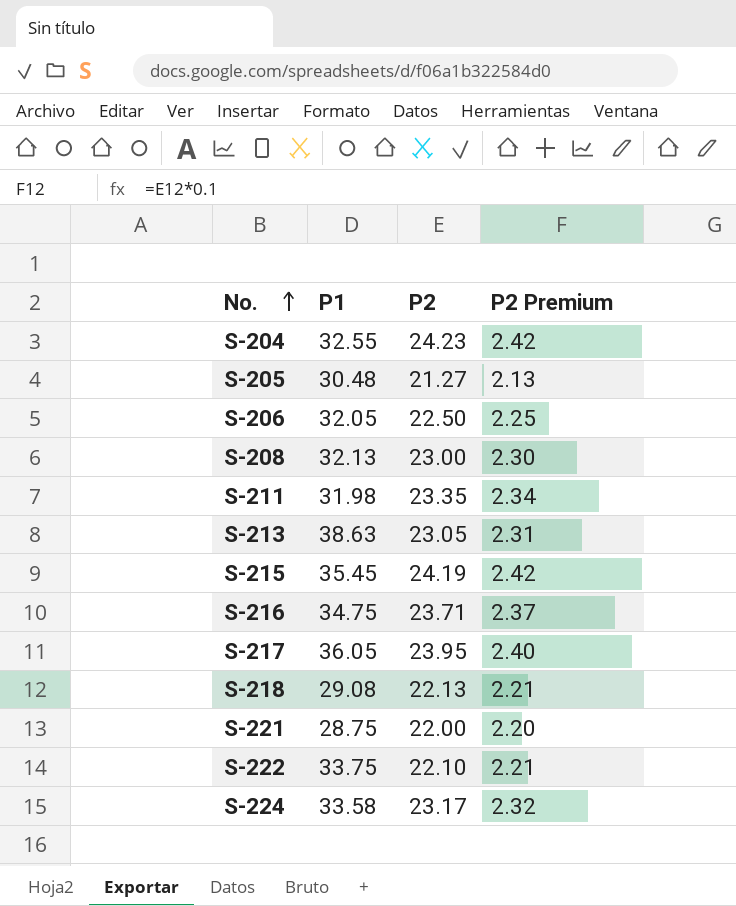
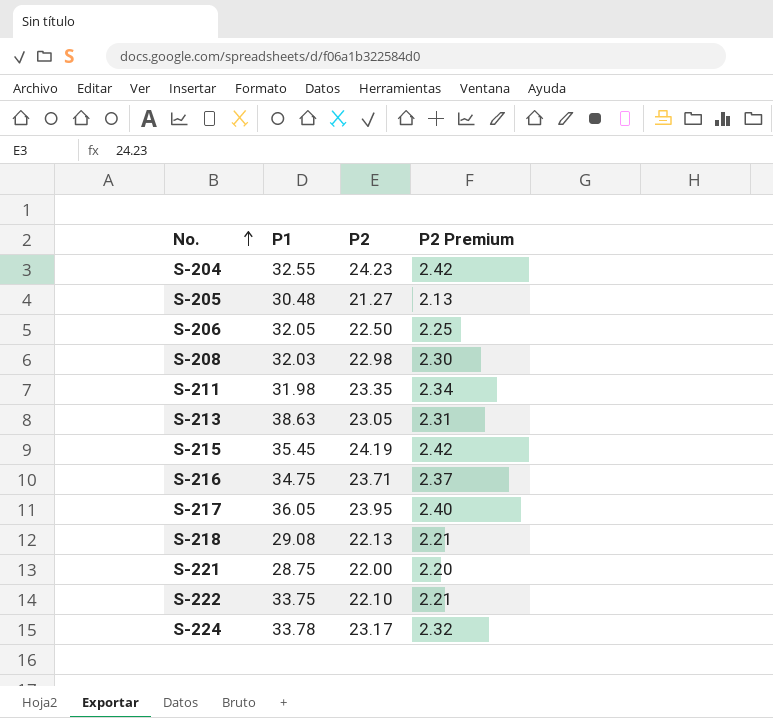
S-208 | P1: 32.13 -> 32.03
S-208 | P2: 23.00 -> 22.98
S-224 | P1: 33.58 -> 33.78

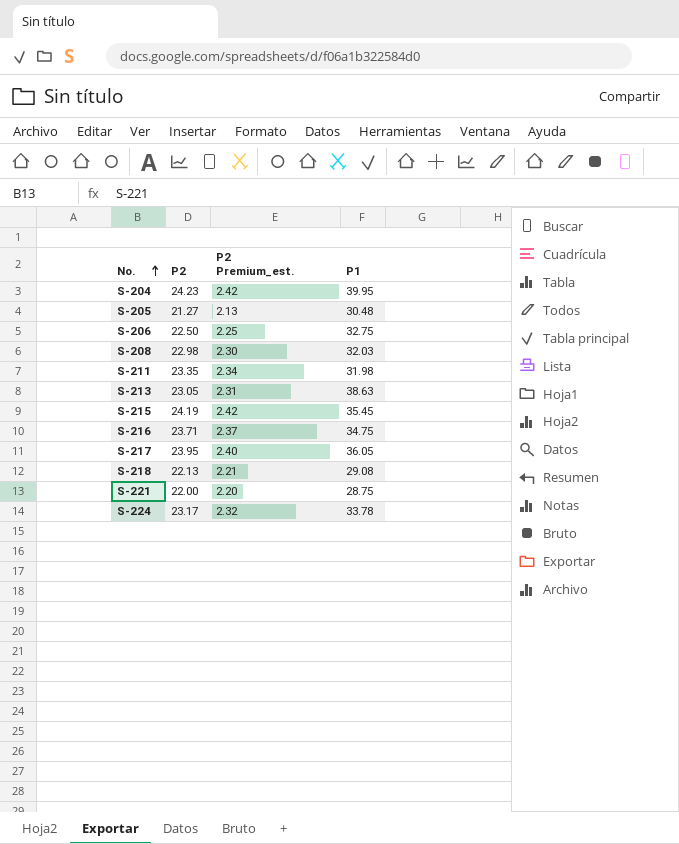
column name: P2 Premium -> P2 Premium_est.
column P1 | position: 2 -> 4
row S-222: 33.75 | 22.10 | 2.21 -> none
S-204 | P1: 32.55 -> 39.95
S-206 | P1: 32.05 -> 32.75

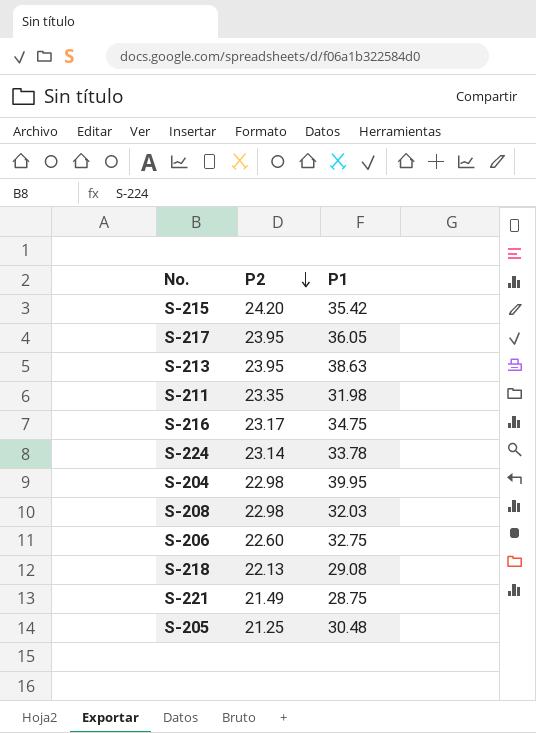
row order: No. ascending -> P2 descending
column P2 Premium_est. | formula: [P2] * 0.1 -> none
S-215 | P2: 24.19 -> 24.20
S-215 | P1: 35.45 -> 35.42
S-213 | P2: 23.05 -> 23.95
S-216 | P2: 23.71 -> 23.17
S-224 | P2: 23.17 -> 23.14
S-204 | P2: 24.23 -> 22.98
S-206 | P2: 22.50 -> 22.60
S-221 | P2: 22.00 -> 21.49
S-205 | P2: 21.27 -> 21.25

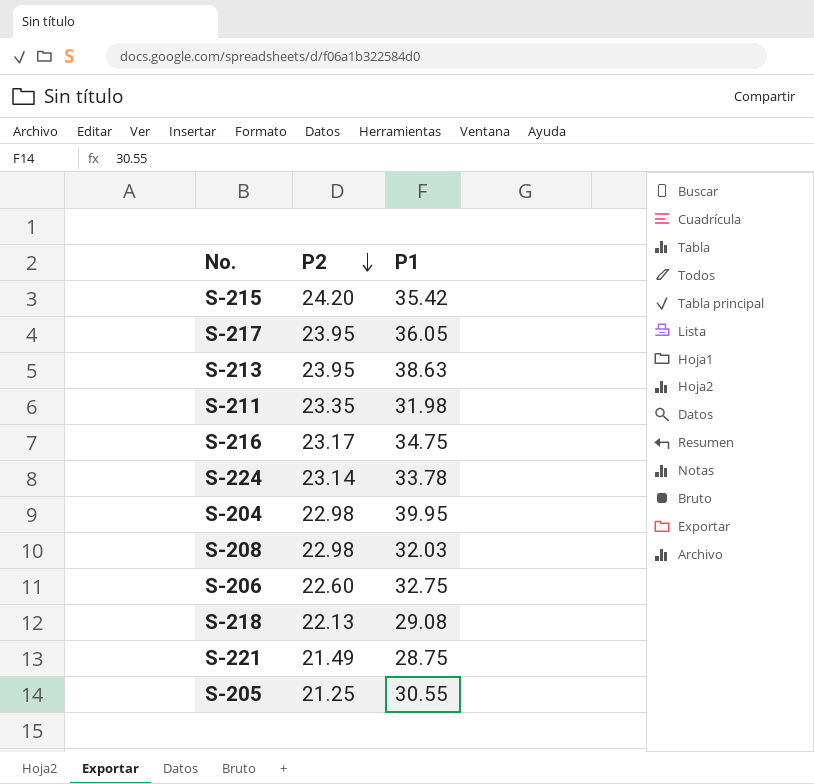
S-205 | P1: 30.48 -> 30.55

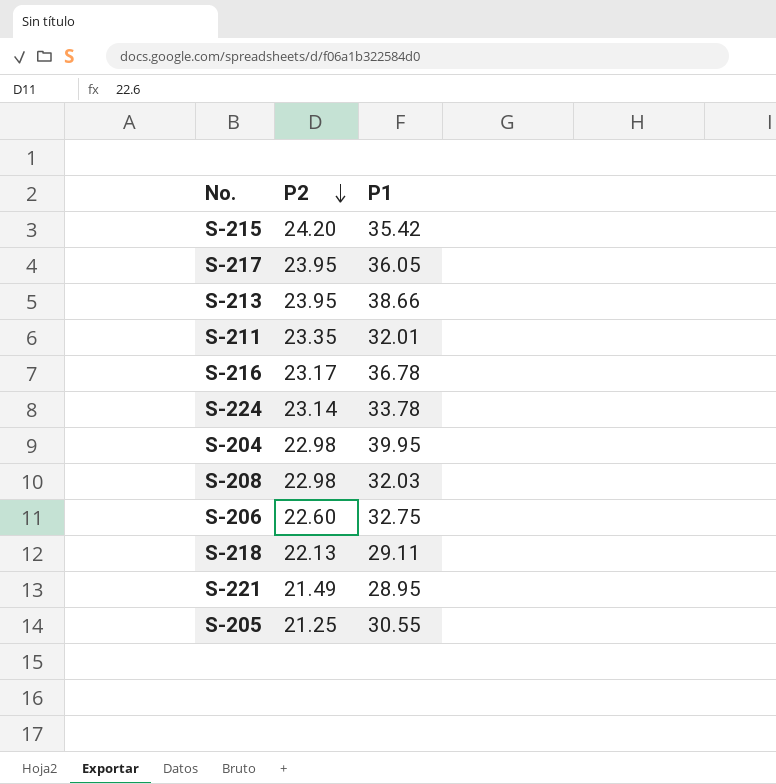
S-213 | P1: 38.63 -> 38.66
S-211 | P1: 31.98 -> 32.01
S-216 | P1: 34.75 -> 36.78
S-218 | P1: 29.08 -> 29.11
S-221 | P1: 28.75 -> 28.95

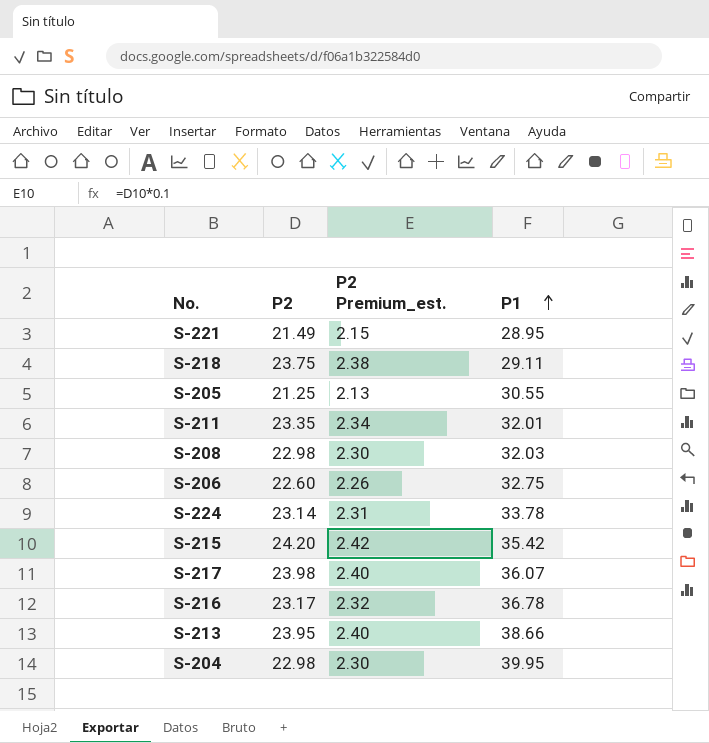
row order: P2 descending -> P1 ascending
column P2 Premium_est. | formula: none -> [P2] * 0.1
S-218 | P2: 22.13 -> 23.75
S-217 | P2: 23.95 -> 23.98
S-217 | P1: 36.05 -> 36.07

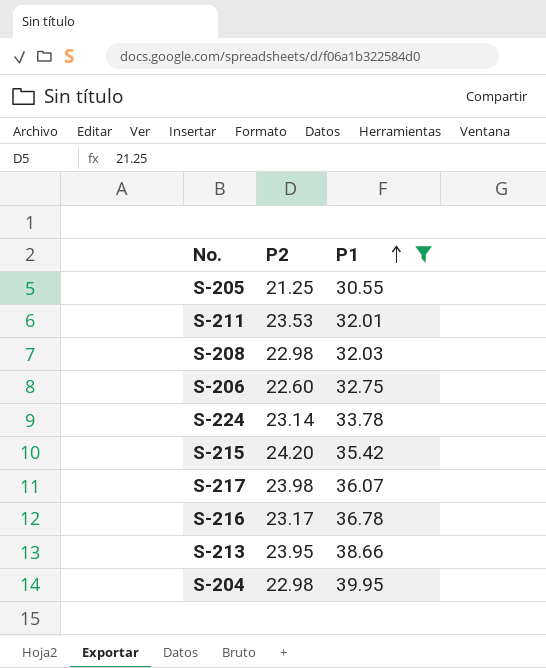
filter: none -> P1 >= 30.55
column P2 Premium_est. | formula: [P2] * 0.1 -> none
S-211 | P2: 23.35 -> 23.53

